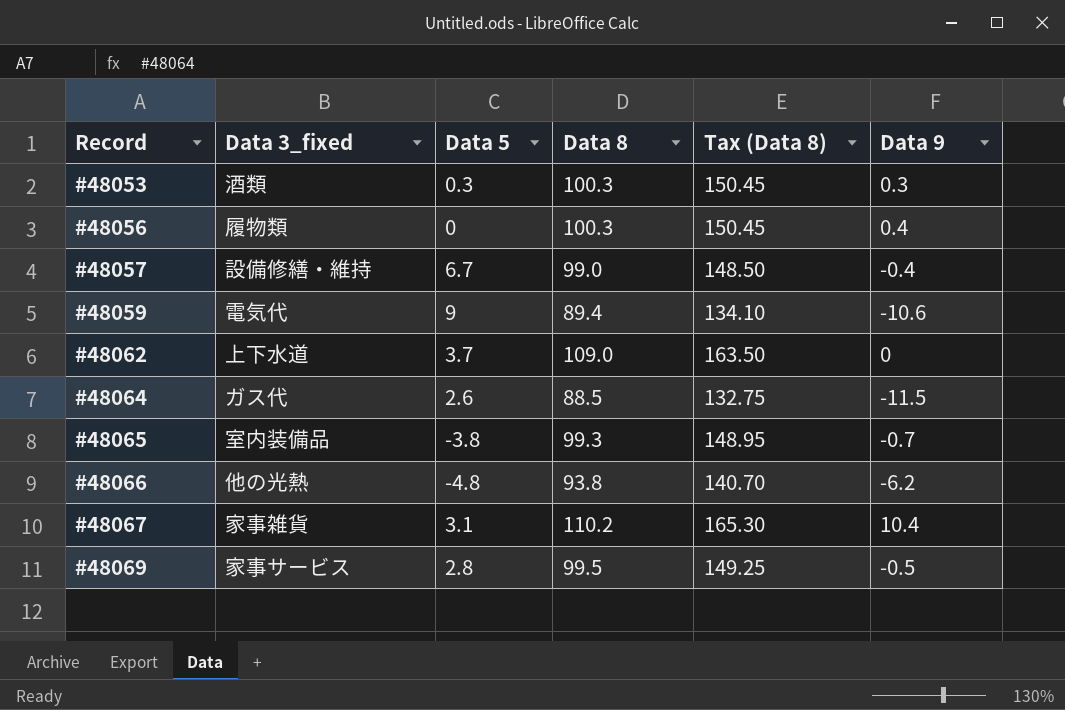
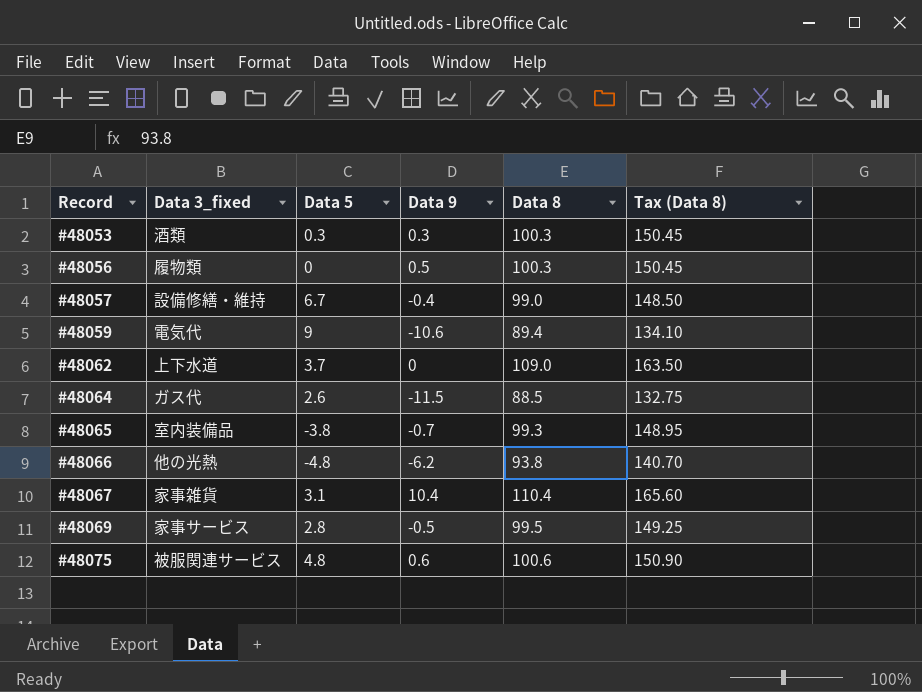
column Data 9 | position: 6 -> 4
#48056 | Data 9: 0.4 -> 0.5
#48067 | Data 8: 110.2 -> 110.4
#48067 | Tax (Data 8): 165.30 -> 165.60
row #48075: none -> 被服関連サービス | 4.8 | 0.6 | 100.6 | 150.90

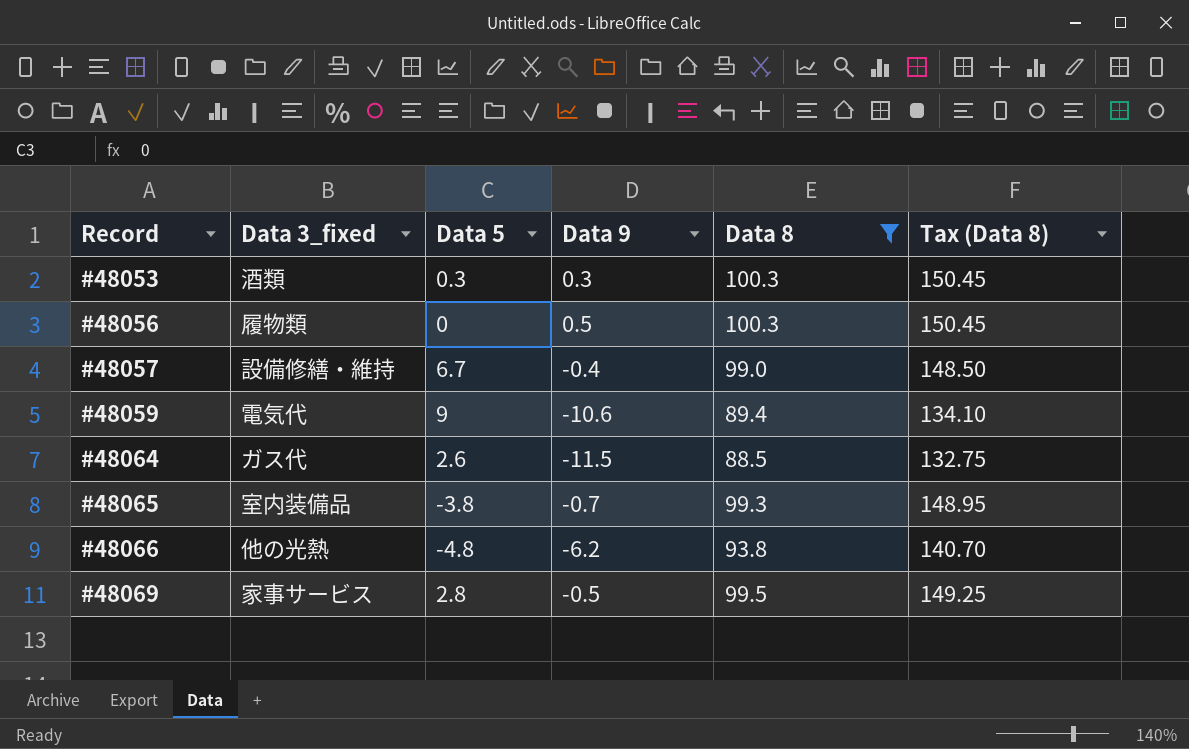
filter: none -> Data 8 <= 100.3

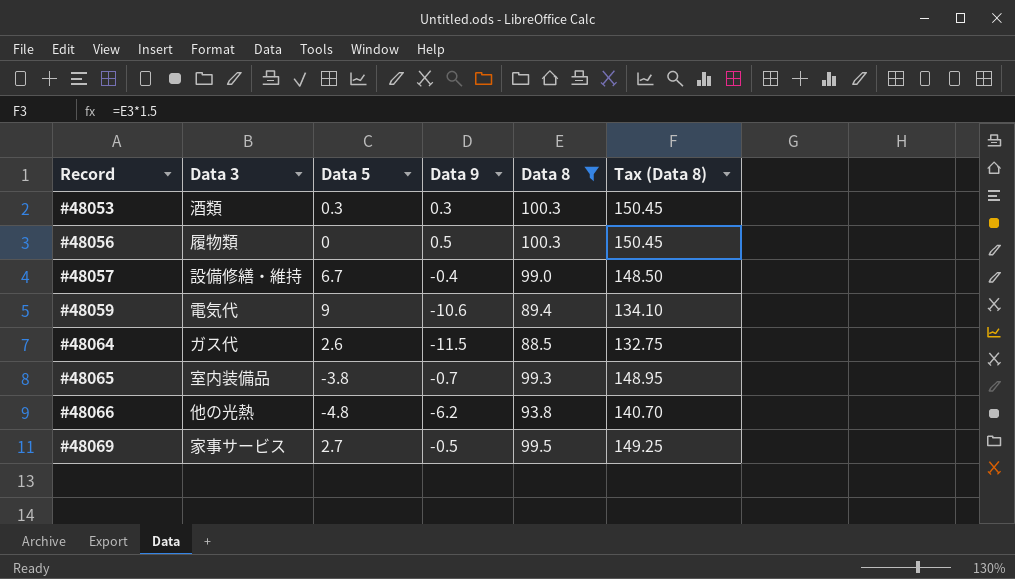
column name: Data 3_fixed -> Data 3
#48069 | Data 5: 2.8 -> 2.7

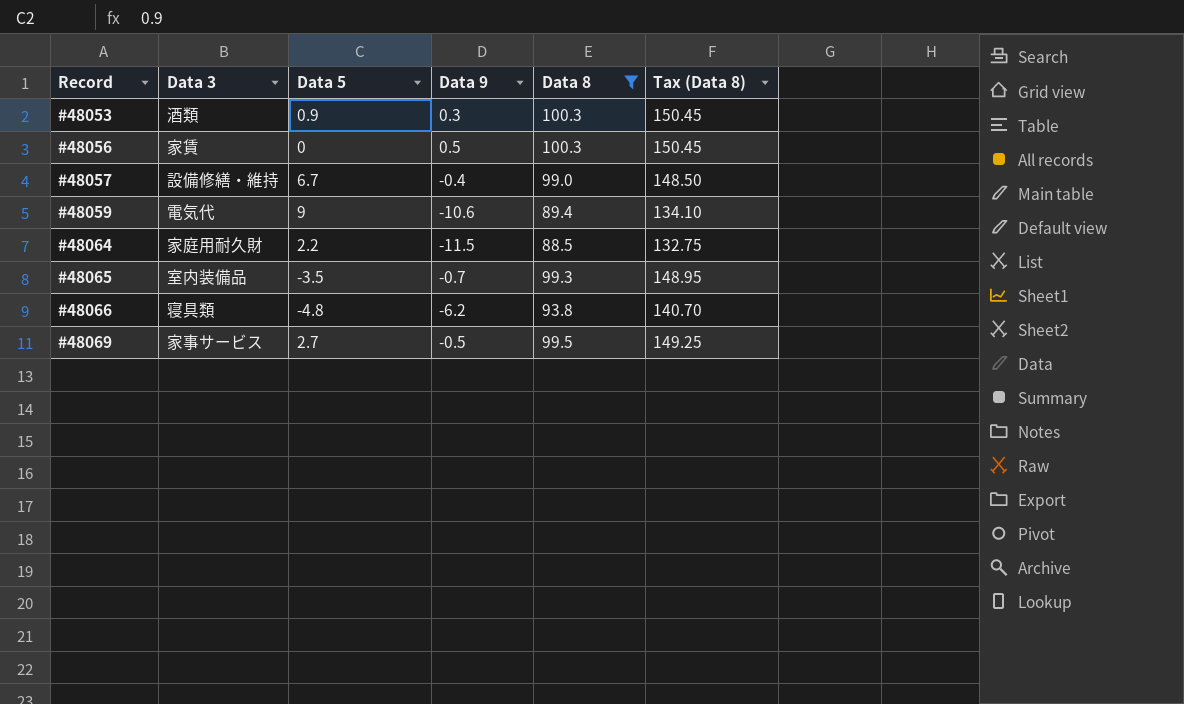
#48053 | Data 5: 0.3 -> 0.9
#48056 | Data 3: 履物類 -> 家賃
#48064 | Data 3: ガス代 -> 家庭用耐久財
#48064 | Data 5: 2.6 -> 2.2
#48065 | Data 5: -3.8 -> -3.5
#48066 | Data 3: 他の光熱 -> 寝具類

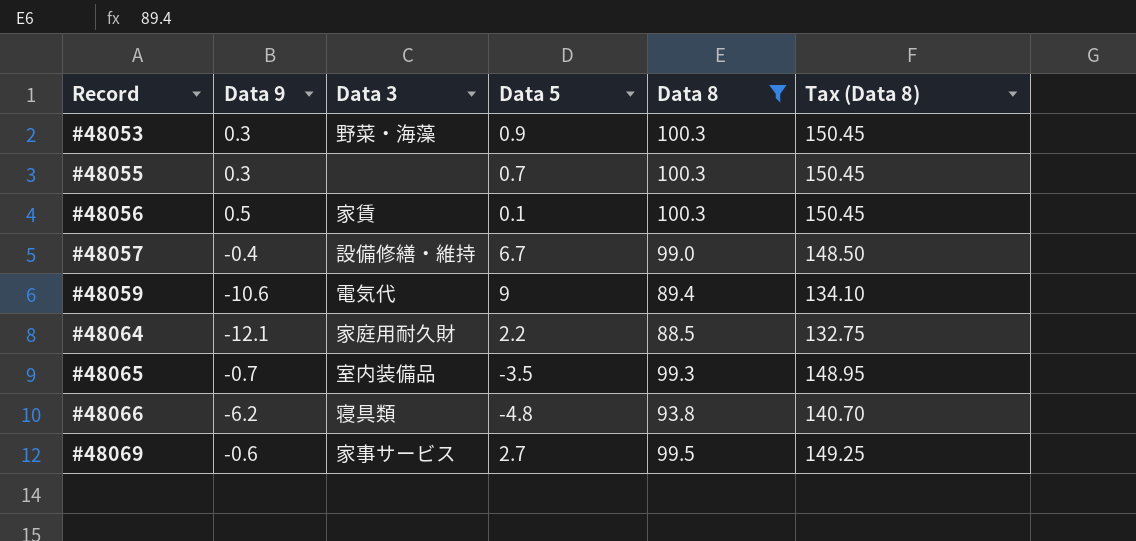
column Data 9 | position: 4 -> 2
#48053 | Data 3: 酒類 -> 野菜・海藻
row #48055: none -> 0.3 | none | 0.7 | 100.3 | 150.45
#48056 | Data 5: 0 -> 0.1
#48064 | Data 9: -11.5 -> -12.1
#48069 | Data 9: -0.5 -> -0.6

